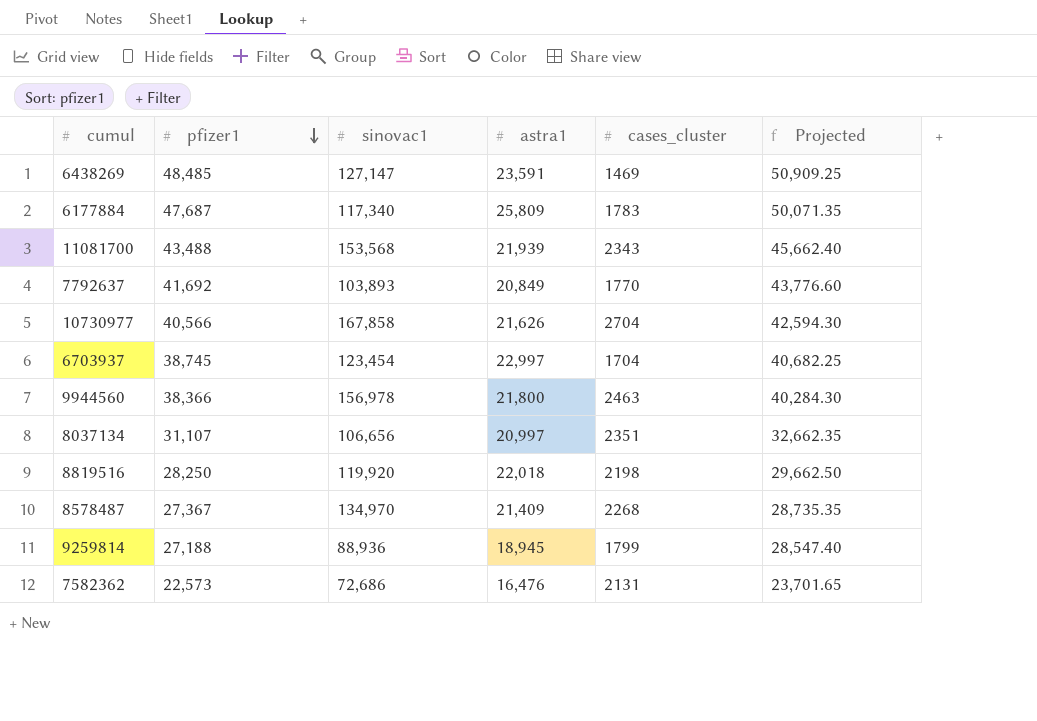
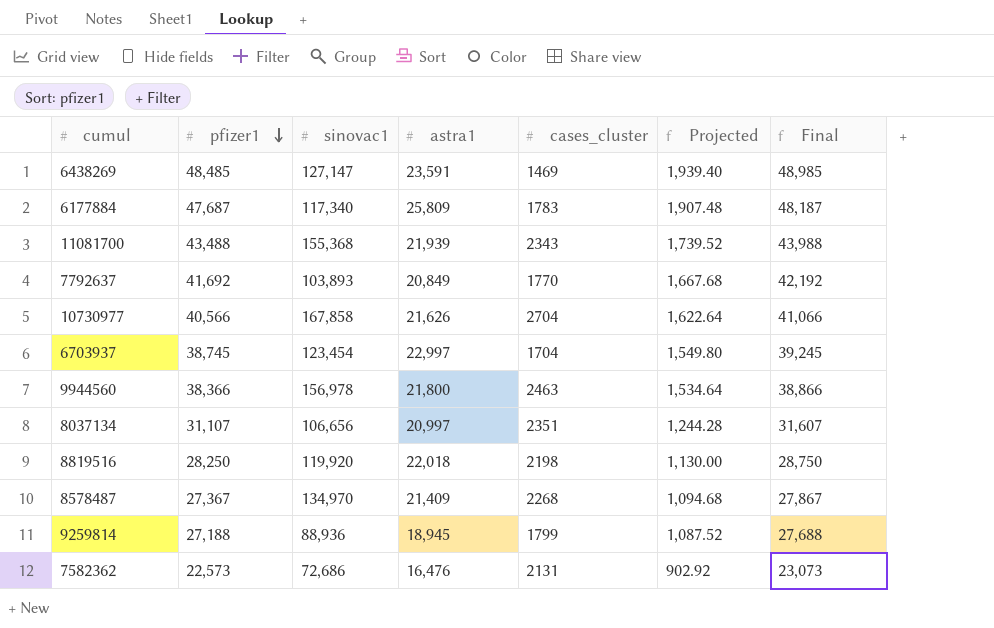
column Projected | formula: [pfizer1] * 1.05 -> [pfizer1] * 0.04
column Final | formula: none -> [pfizer1] + 500
11081700 | sinovac1: 153,568 -> 155,368

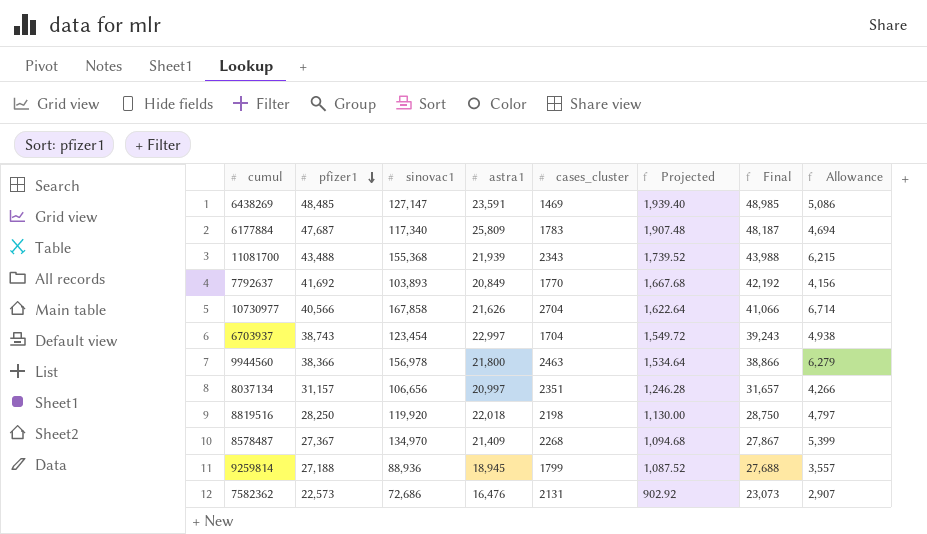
column Allowance | formula: none -> [sinovac1] * 0.04
6703937 | pfizer1: 38,745 -> 38,743
6703937 | Projected: 1,549.80 -> 1,549.72
6703937 | Final: 39,245 -> 39,243
8037134 | pfizer1: 31,107 -> 31,157
8037134 | Projected: 1,244.28 -> 1,246.28
8037134 | Final: 31,607 -> 31,657

